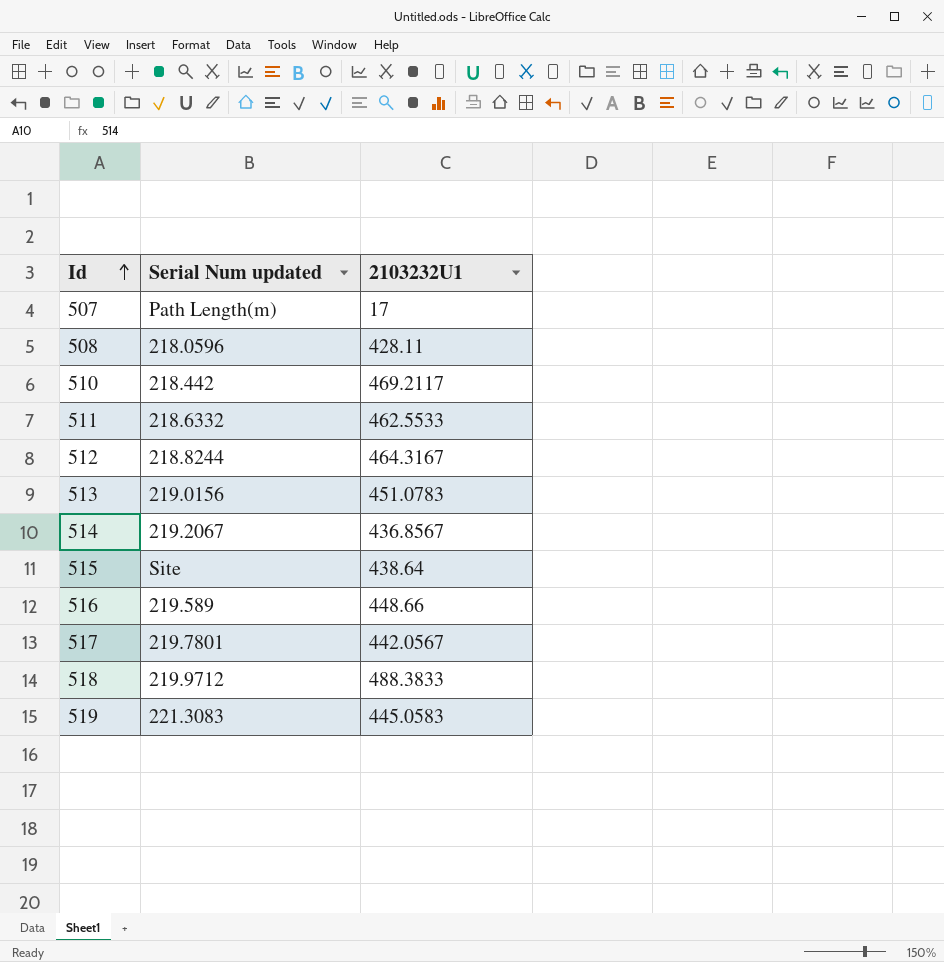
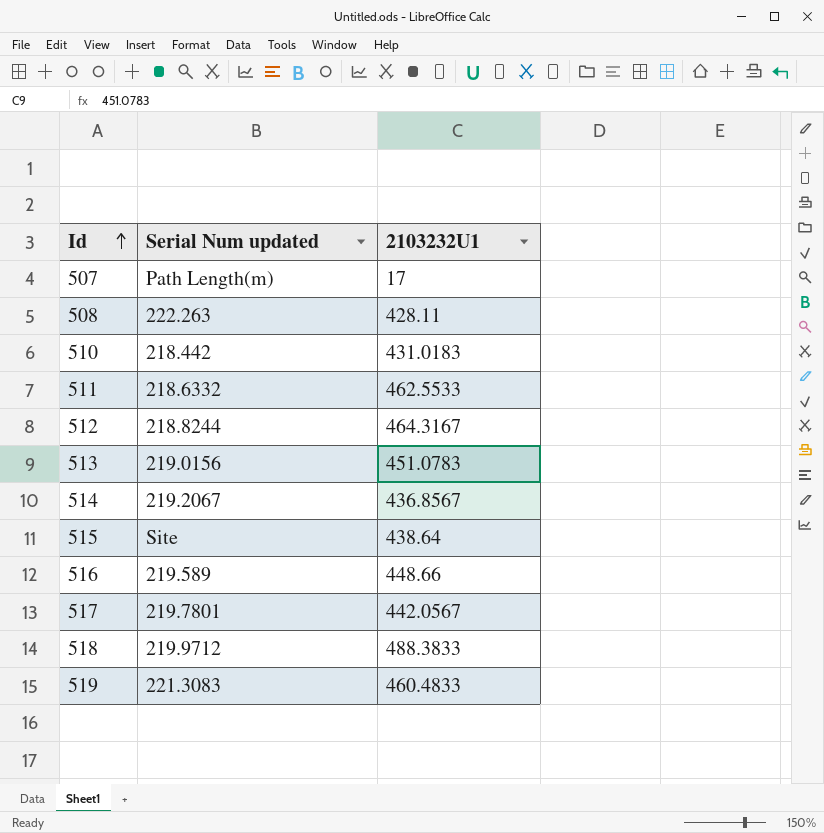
508 | Serial Num updated: 218.0596 -> 222.263
510 | 2103232U1: 469.2117 -> 431.0183
519 | 2103232U1: 445.0583 -> 460.4833

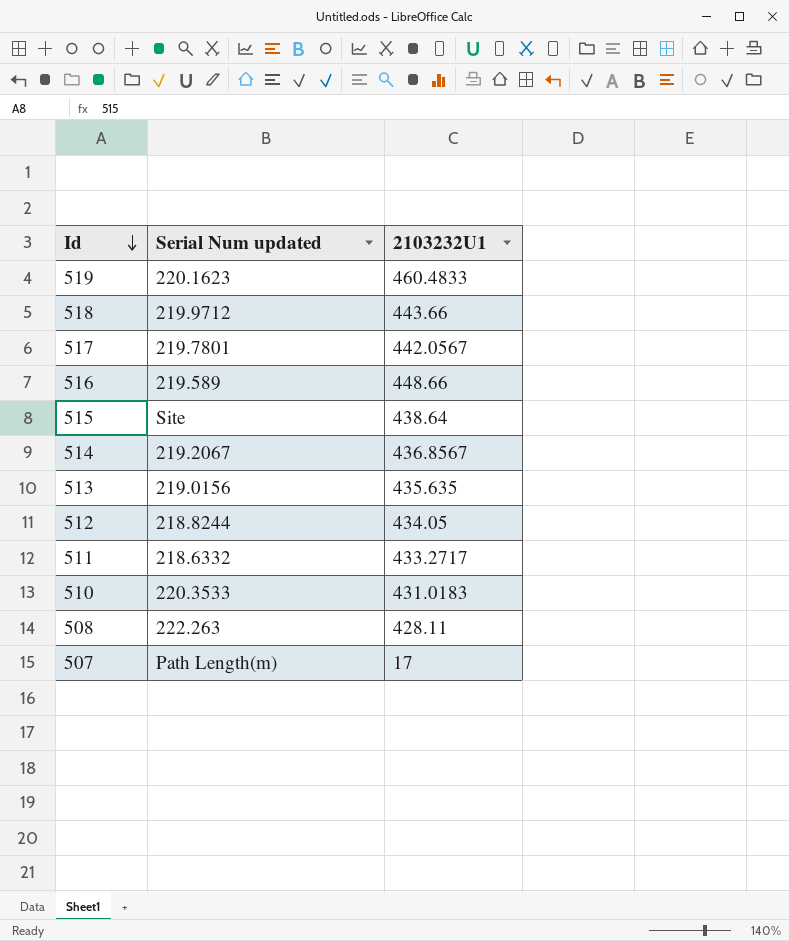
row order: Id ascending -> Id descending
519 | Serial Num updated: 221.3083 -> 220.1623
518 | 2103232U1: 488.3833 -> 443.66
513 | 2103232U1: 451.0783 -> 435.635
512 | 2103232U1: 464.3167 -> 434.05
511 | 2103232U1: 462.5533 -> 433.2717
510 | Serial Num updated: 218.442 -> 220.3533

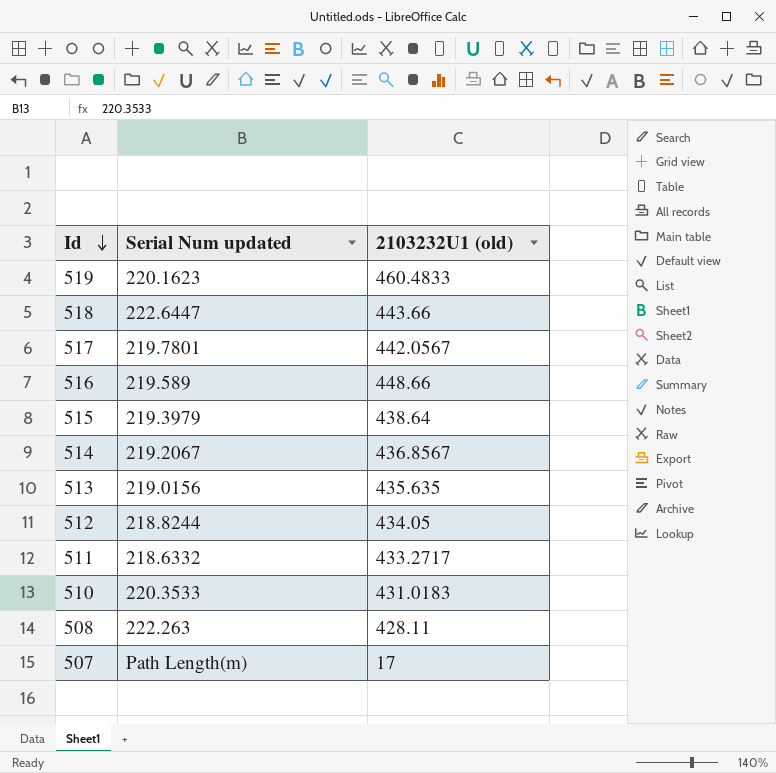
column name: 2103232U1 -> 2103232U1 (old)
518 | Serial Num updated: 219.9712 -> 222.6447
515 | Serial Num updated: Site -> 219.3979

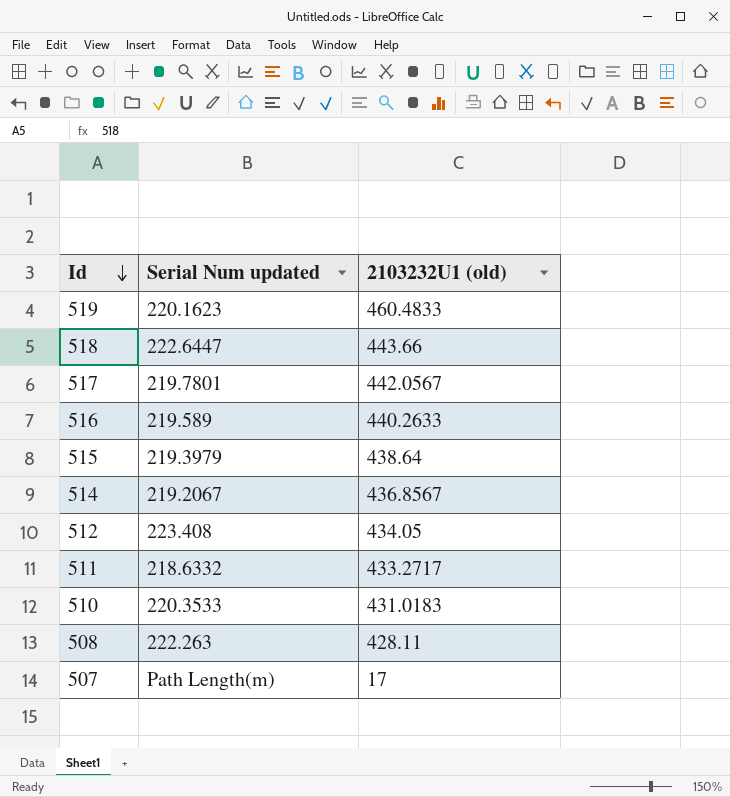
row 513: 219.0156 | 435.635 -> none
516 | 2103232U1 (old): 448.66 -> 440.2633
512 | Serial Num updated: 218.8244 -> 223.408

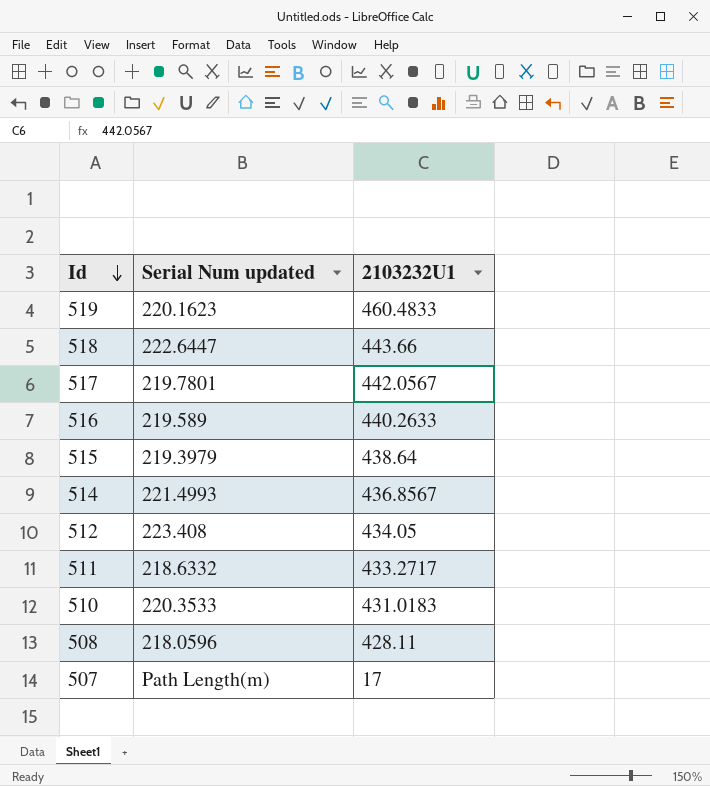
column name: 2103232U1 (old) -> 2103232U1
514 | Serial Num updated: 219.2067 -> 221.4993
508 | Serial Num updated: 222.263 -> 218.0596

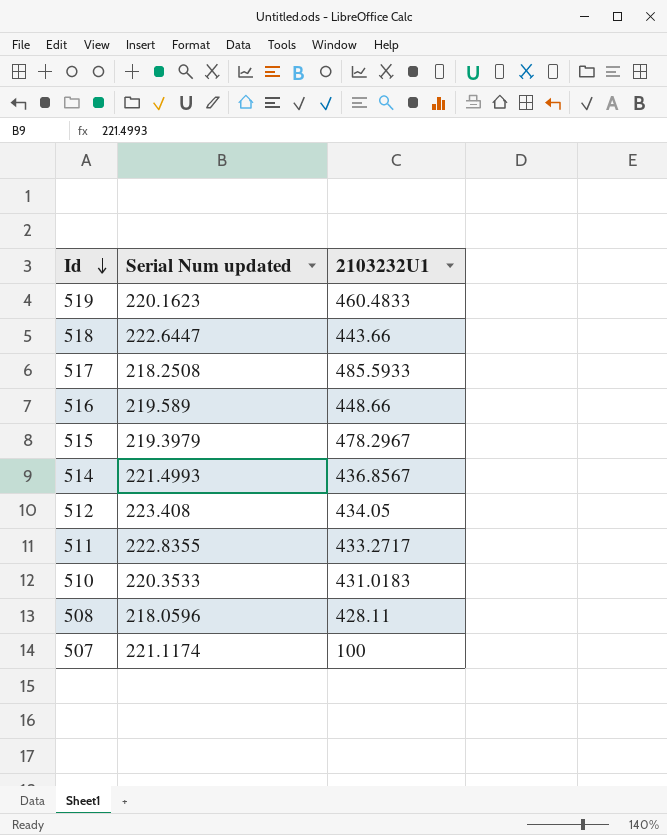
517 | Serial Num updated: 219.7801 -> 218.2508
517 | 2103232U1: 442.0567 -> 485.5933
516 | 2103232U1: 440.2633 -> 448.66
515 | 2103232U1: 438.64 -> 478.2967
511 | Serial Num updated: 218.6332 -> 222.8355
507 | Serial Num updated: Path Length(m) -> 221.1174
507 | 2103232U1: 17 -> 100

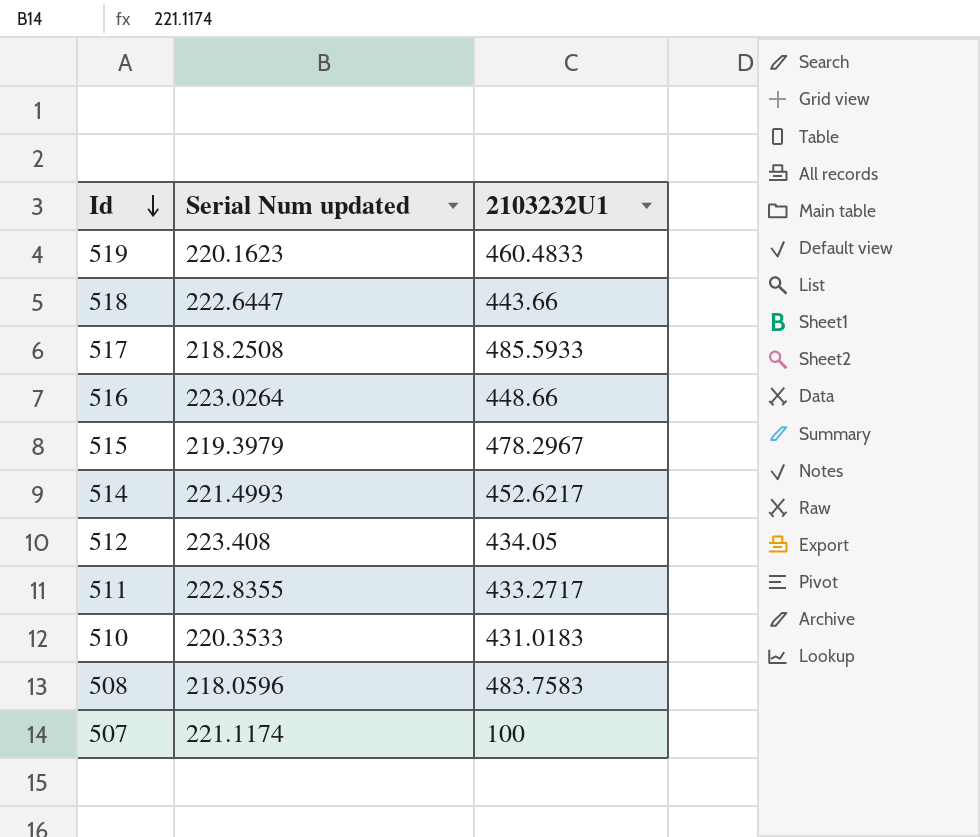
516 | Serial Num updated: 219.589 -> 223.0264
514 | 2103232U1: 436.8567 -> 452.6217
508 | 2103232U1: 428.11 -> 483.7583

